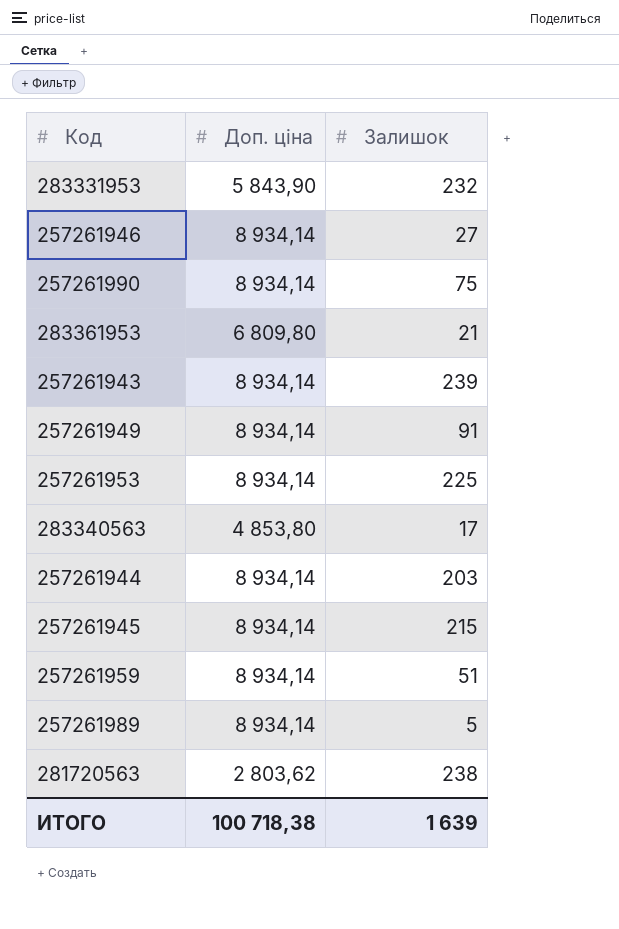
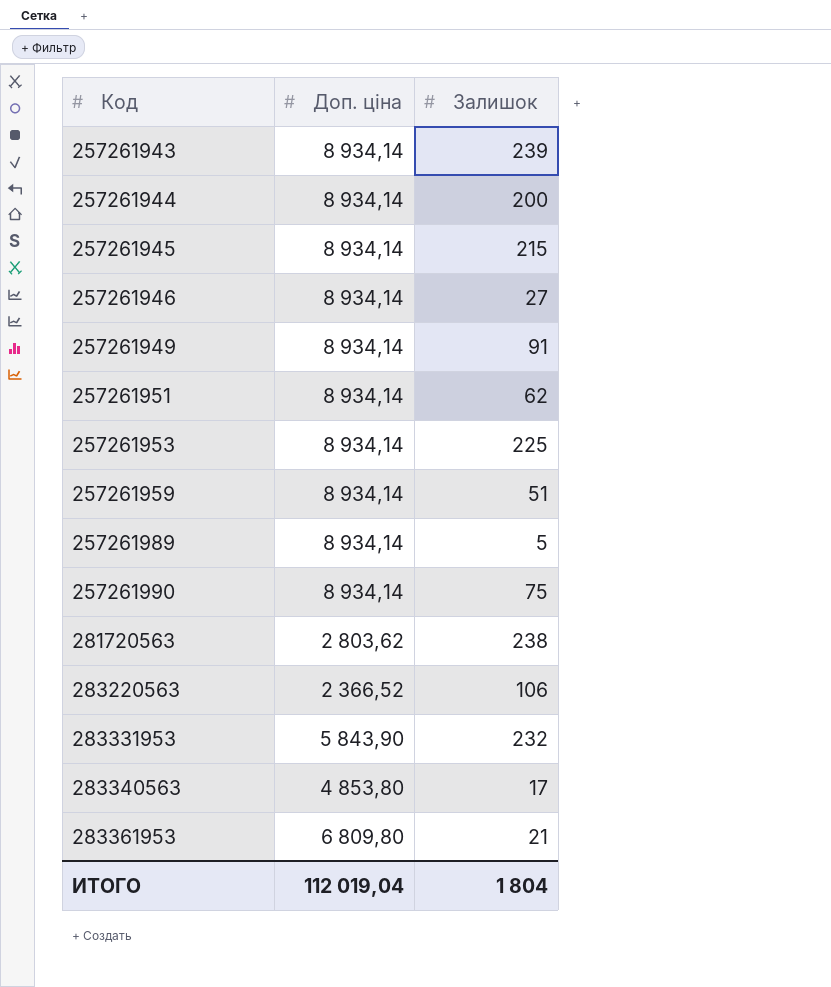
row order: none -> Код ascending
257261944 | Залишок: 203 -> 200
row 257261951: none -> 8 934,14 | 62
row 283220563: none -> 2 366,52 | 106
ИТОГО | Доп. ціна: 100 718,38 -> 112 019,04
ИТОГО | Залишок: 1 639 -> 1 804

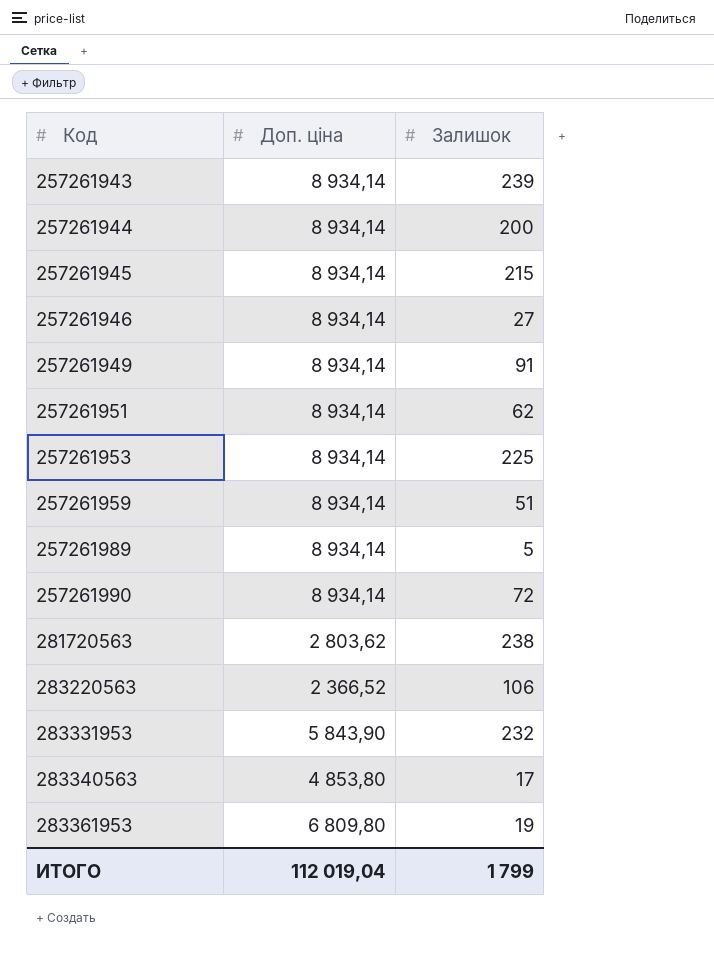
257261990 | Залишок: 75 -> 72
283361953 | Залишок: 21 -> 19
ИТОГО | Залишок: 1 804 -> 1 799

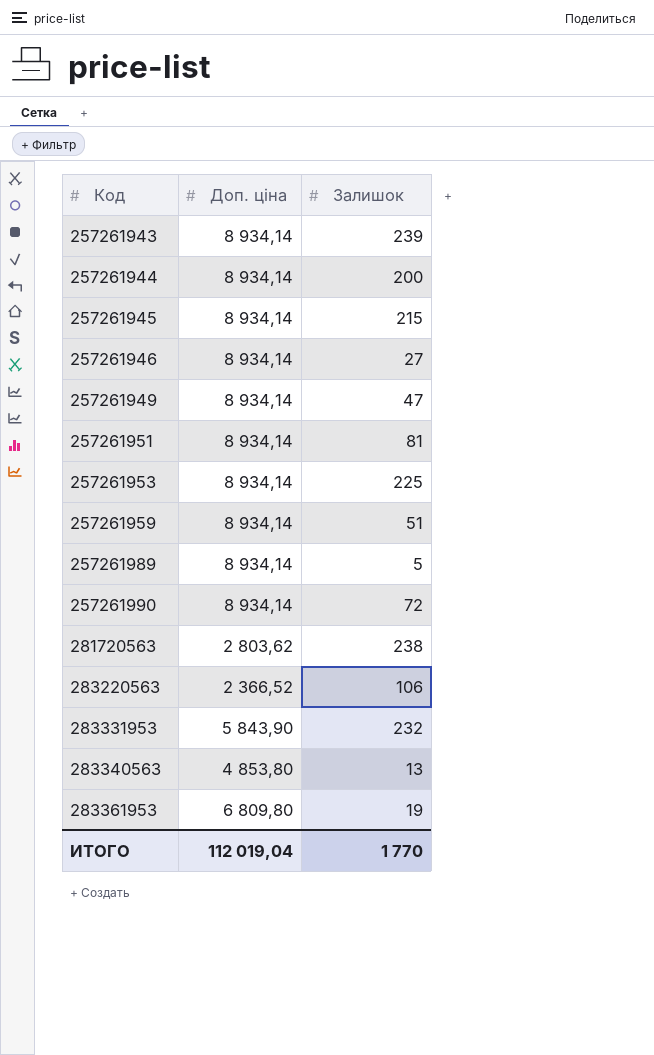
257261949 | Залишок: 91 -> 47
257261951 | Залишок: 62 -> 81
283340563 | Залишок: 17 -> 13
ИТОГО | Залишок: 1 799 -> 1 770

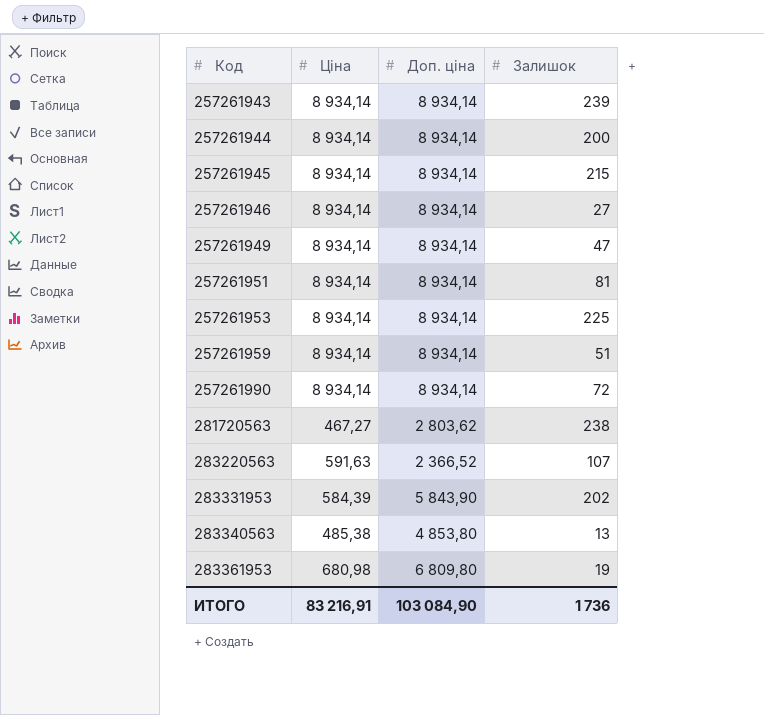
column Ціна | position: none -> 2
row 257261989: 8 934,14 | 5 -> none
283220563 | Залишок: 106 -> 107
283331953 | Залишок: 232 -> 202
ИТОГО | Доп. ціна: 112 019,04 -> 103 084,90
ИТОГО | Залишок: 1 770 -> 1 736

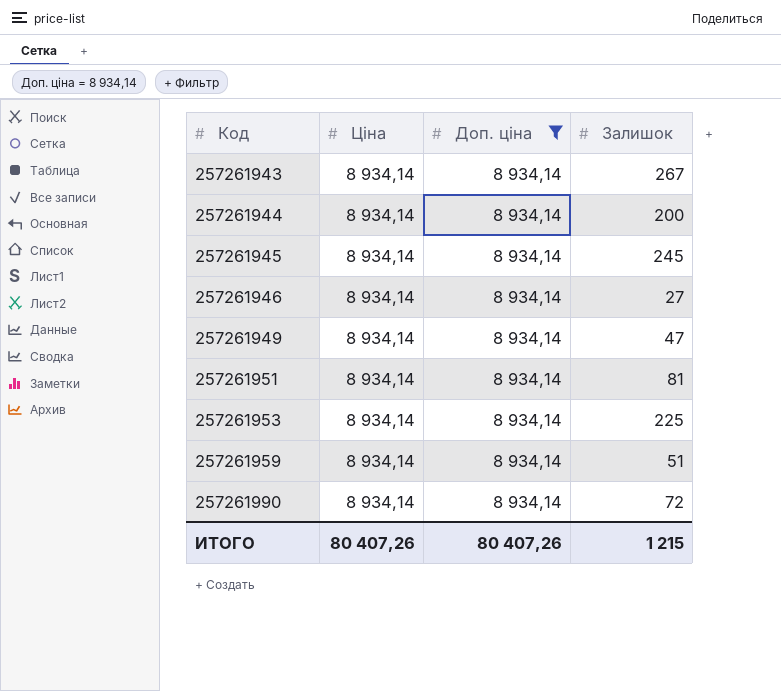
filter: none -> Доп. ціна = 8 934,14
257261943 | Залишок: 239 -> 267
257261945 | Залишок: 215 -> 245
ИТОГО | Ціна: 83 216,91 -> 80 407,26
ИТОГО | Доп. ціна: 103 084,90 -> 80 407,26
ИТОГО | Залишок: 1 736 -> 1 215

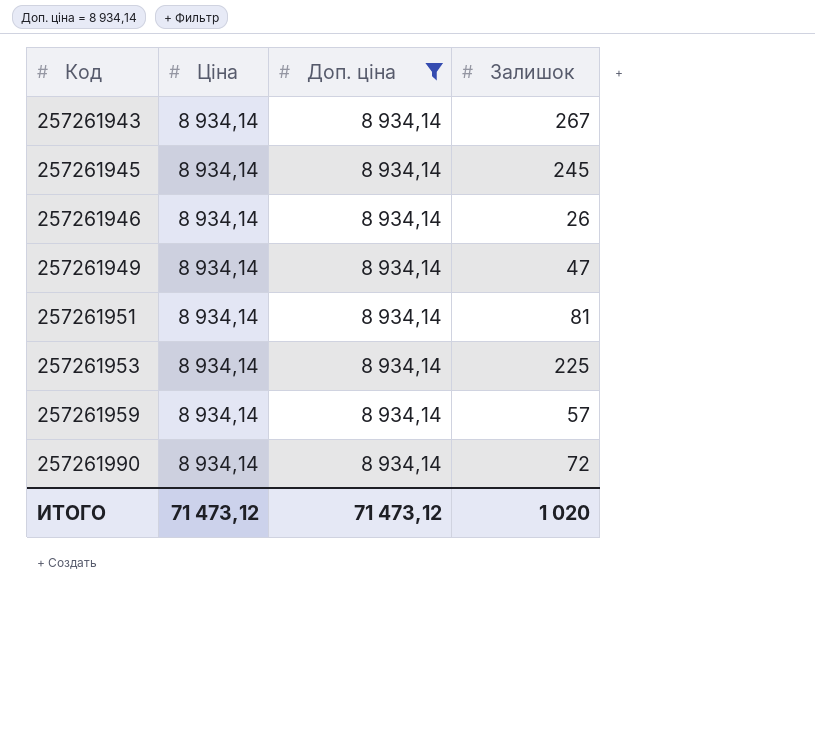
row 257261944: 8 934,14 | 8 934,14 | 200 -> none
257261946 | Залишок: 27 -> 26
257261959 | Залишок: 51 -> 57
ИТОГО | Ціна: 80 407,26 -> 71 473,12
ИТОГО | Доп. ціна: 80 407,26 -> 71 473,12
ИТОГО | Залишок: 1 215 -> 1 020

